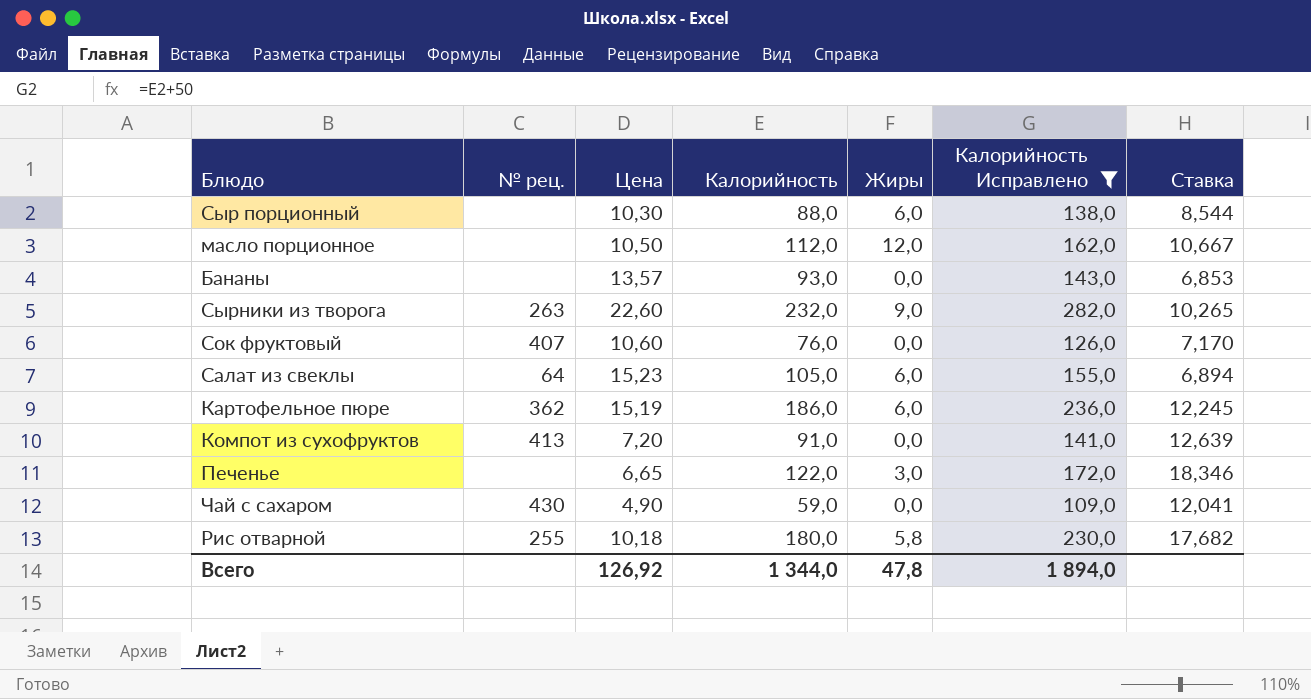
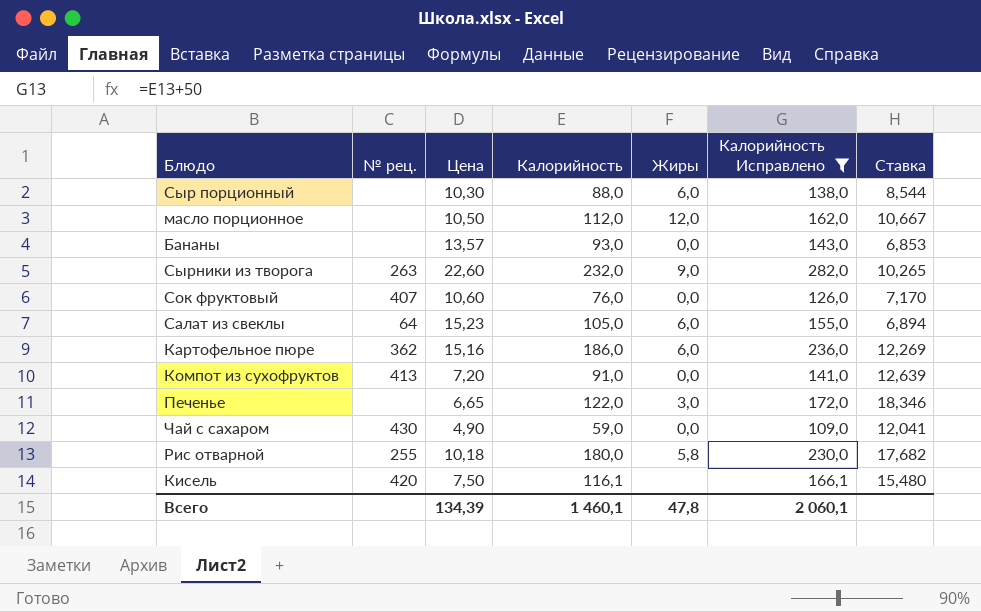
Картофельное пюре | Цена: 15,19 -> 15,16
Картофельное пюре | Ставка: 12,245 -> 12,269
row Кисель: none -> 420 | 7,50 | 116,1 | none | 166,1 | 15,480
Всего | Цена: 126,92 -> 134,39
Всего | Калорийность: 1 344,0 -> 1 460,1
Всего | Калорийность Исправлено: 1 894,0 -> 2 060,1

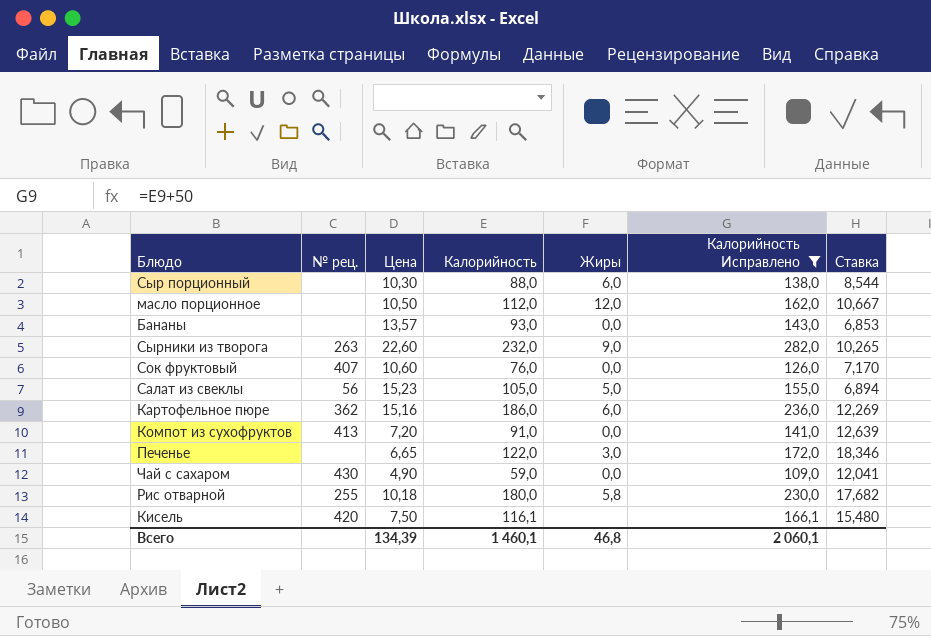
Салат из свеклы | № рец.: 64 -> 56
Салат из свеклы | Жиры: 6,0 -> 5,0
Всего | Жиры: 47,8 -> 46,8

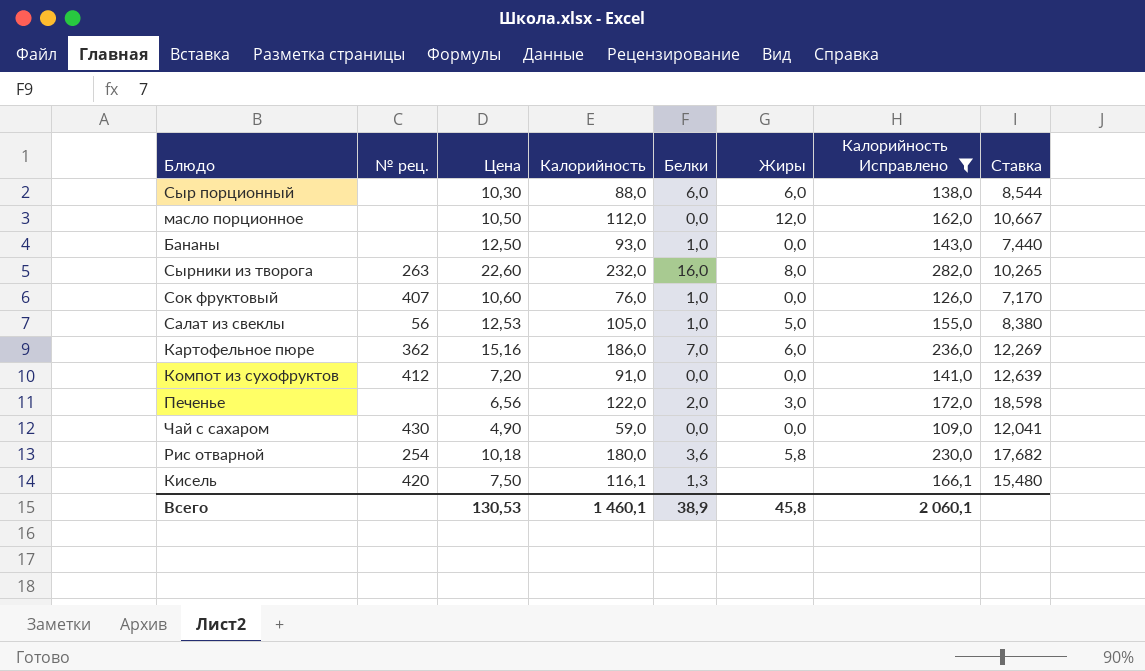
column Белки | position: none -> 5
Бананы | Цена: 13,57 -> 12,50
Бананы | Ставка: 6,853 -> 7,440
Сырники из творога | Жиры: 9,0 -> 8,0
Салат из свеклы | Цена: 15,23 -> 12,53
Салат из свеклы | Ставка: 6,894 -> 8,380
Компот из сухофруктов | № рец.: 413 -> 412
Печенье | Цена: 6,65 -> 6,56
Печенье | Ставка: 18,346 -> 18,598
Рис отварной | № рец.: 255 -> 254
Всего | Цена: 134,39 -> 130,53
Всего | Жиры: 46,8 -> 45,8

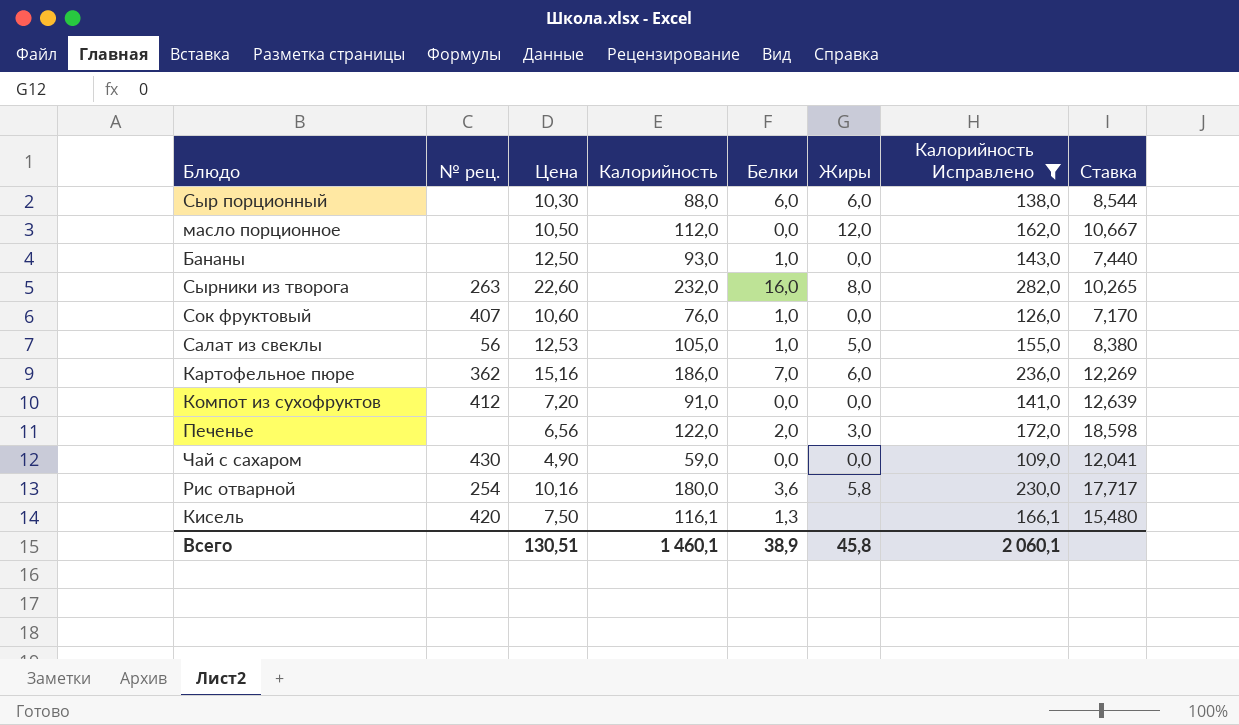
Рис отварной | Цена: 10,18 -> 10,16
Рис отварной | Ставка: 17,682 -> 17,717
Всего | Цена: 130,53 -> 130,51

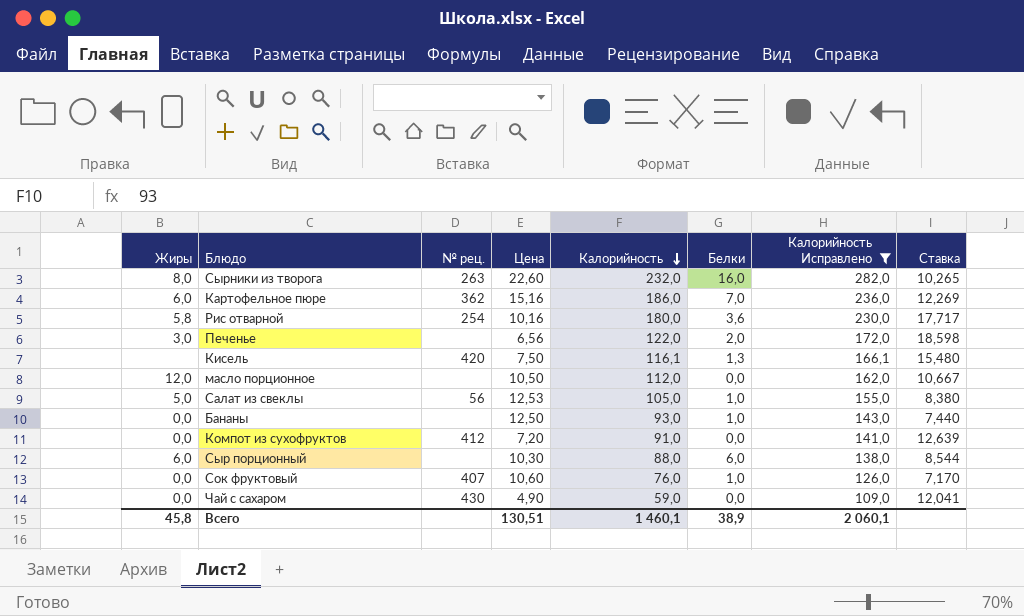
row order: none -> Калорийность descending
column Жиры | position: 6 -> 1

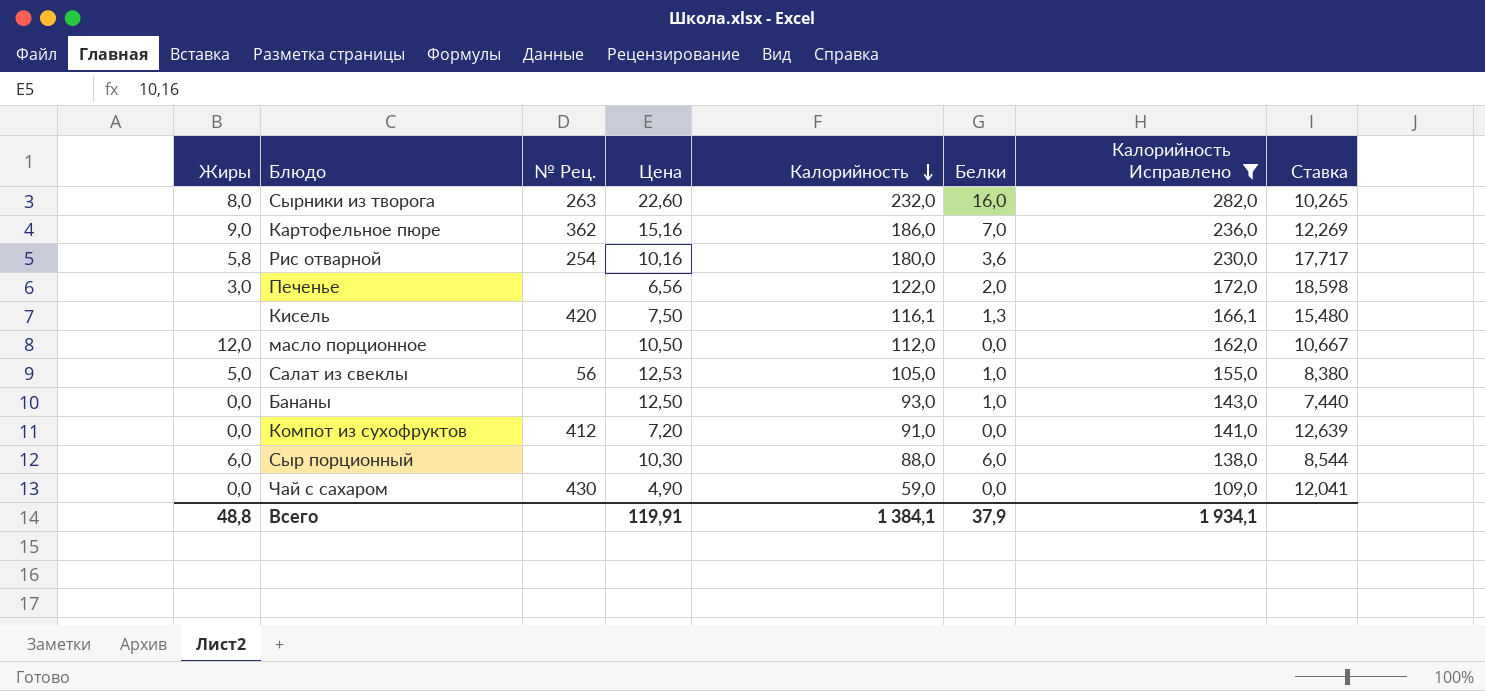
column name: № рец. -> № Рец.
row Сок фруктовый: 0,0 | 407 | 10,60 | 76,0 | 1,0 | 126,0 | 7,170 -> none
Картофельное пюре | Жиры: 6,0 -> 9,0
Всего | Жиры: 45,8 -> 48,8
Всего | Цена: 130,51 -> 119,91
Всего | Калорийность: 1 460,1 -> 1 384,1
Всего | Белки: 38,9 -> 37,9
Всего | Калорийность Исправлено: 2 060,1 -> 1 934,1

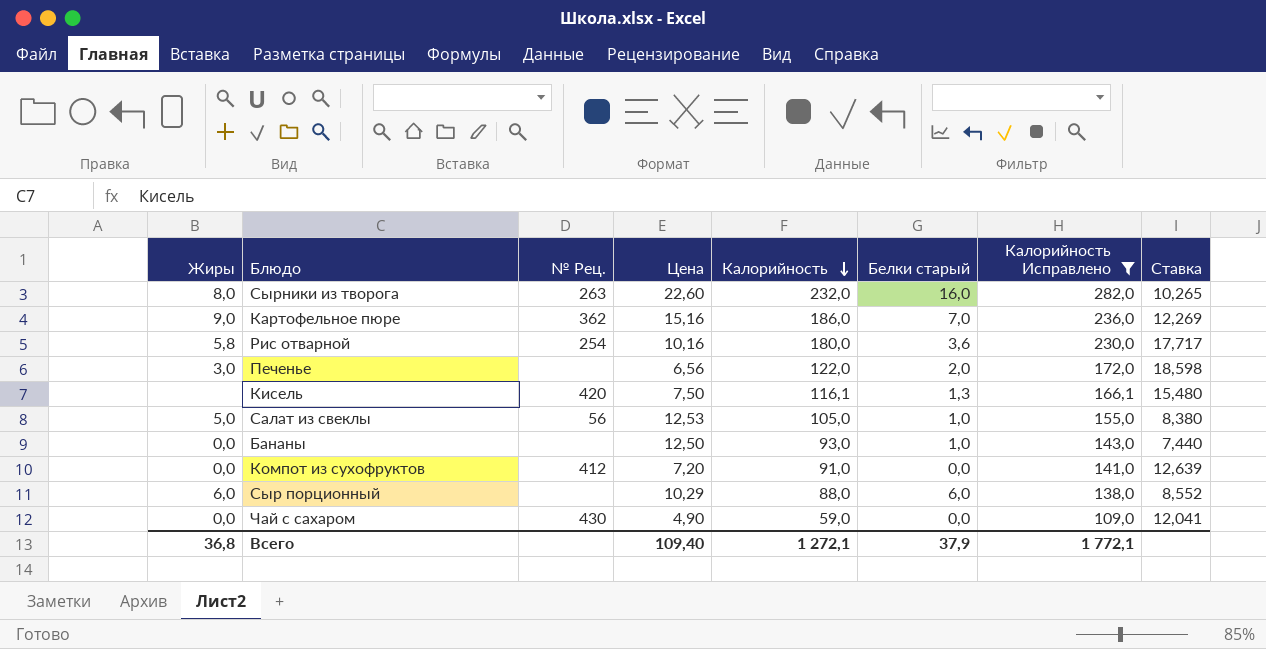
column name: Белки -> Белки старый
row масло порционное: 12,0 | none | 10,50 | 112,0 | 0,0 | 162,0 | 10,667 -> none
Сыр порционный | Цена: 10,30 -> 10,29
Сыр порционный | Ставка: 8,544 -> 8,552
Всего | Жиры: 48,8 -> 36,8
Всего | Цена: 119,91 -> 109,40
Всего | Калорийность: 1 384,1 -> 1 272,1
Всего | Калорийность Исправлено: 1 934,1 -> 1 772,1

